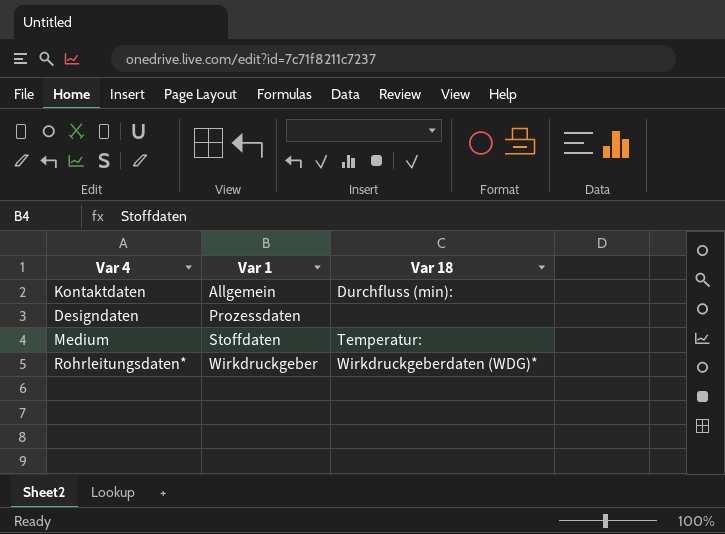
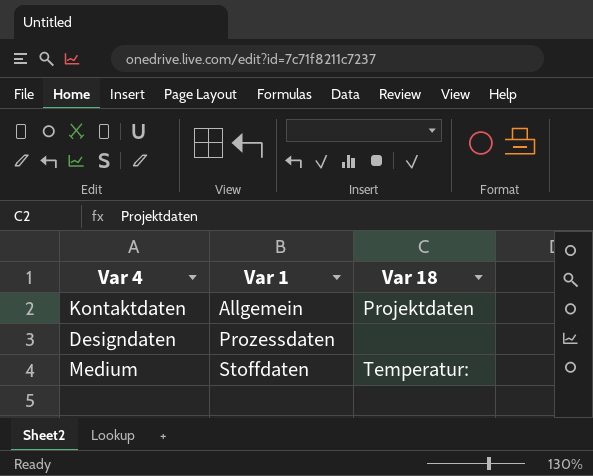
row Rohrleitungsdaten*: Wirkdruckgeber | Wirkdruckgeberdaten (WDG)* -> none
Kontaktdaten | Var 18: Durchfluss (min): -> Projektdaten

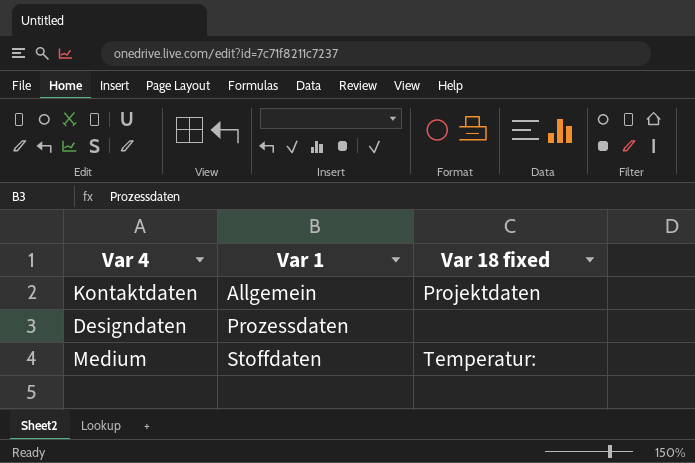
column name: Var 18 -> Var 18 fixed

